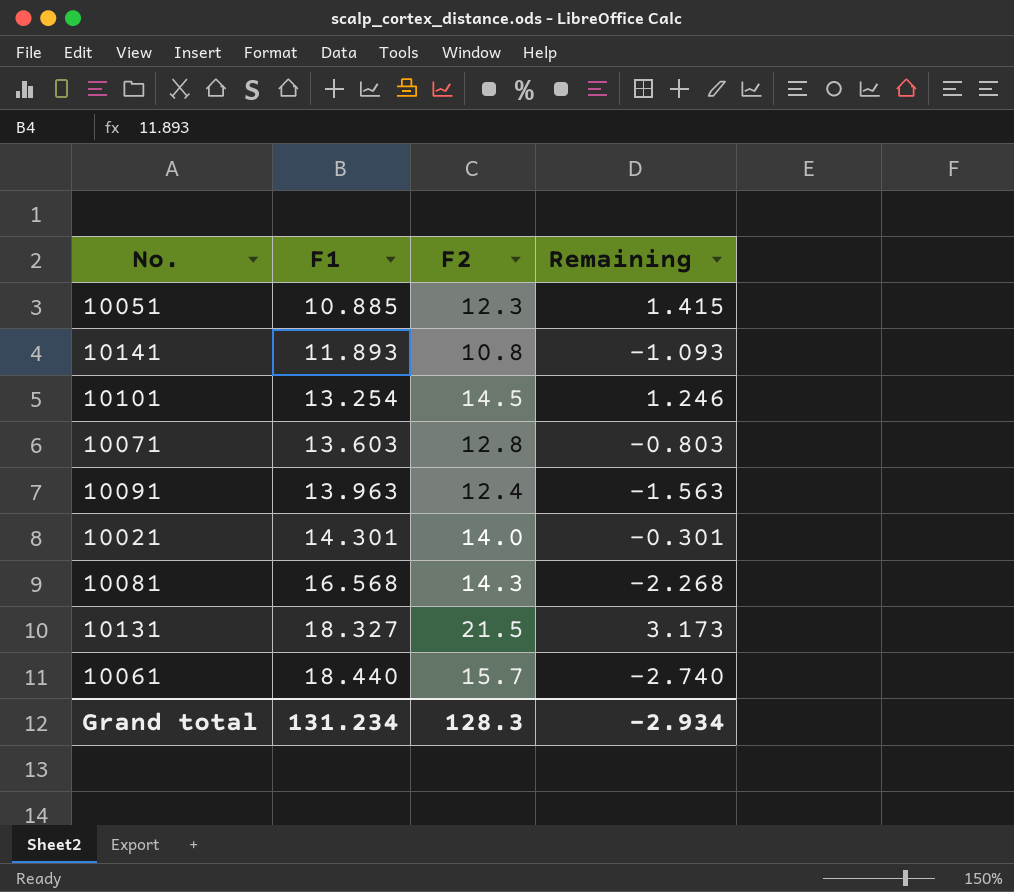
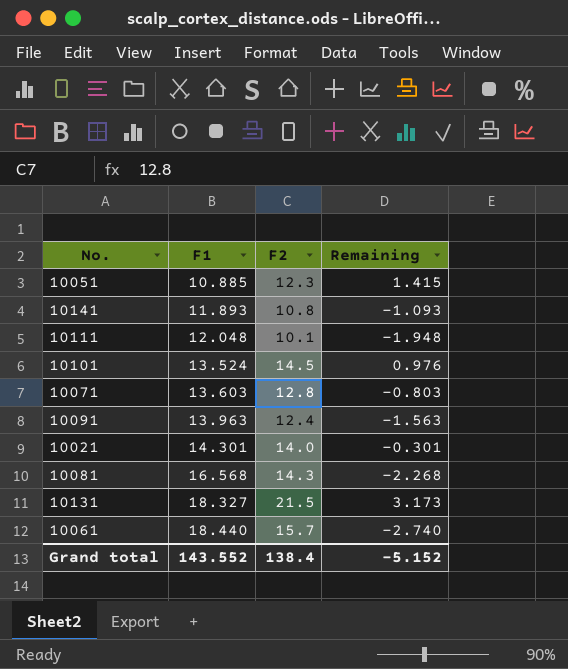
row 10111: none -> 12.048 | 10.1 | -1.948
10101 | F1: 13.254 -> 13.524
10101 | Remaining: 1.246 -> 0.976
Grand total | F1: 131.234 -> 143.552
Grand total | F2: 128.3 -> 138.4
Grand total | Remaining: -2.934 -> -5.152

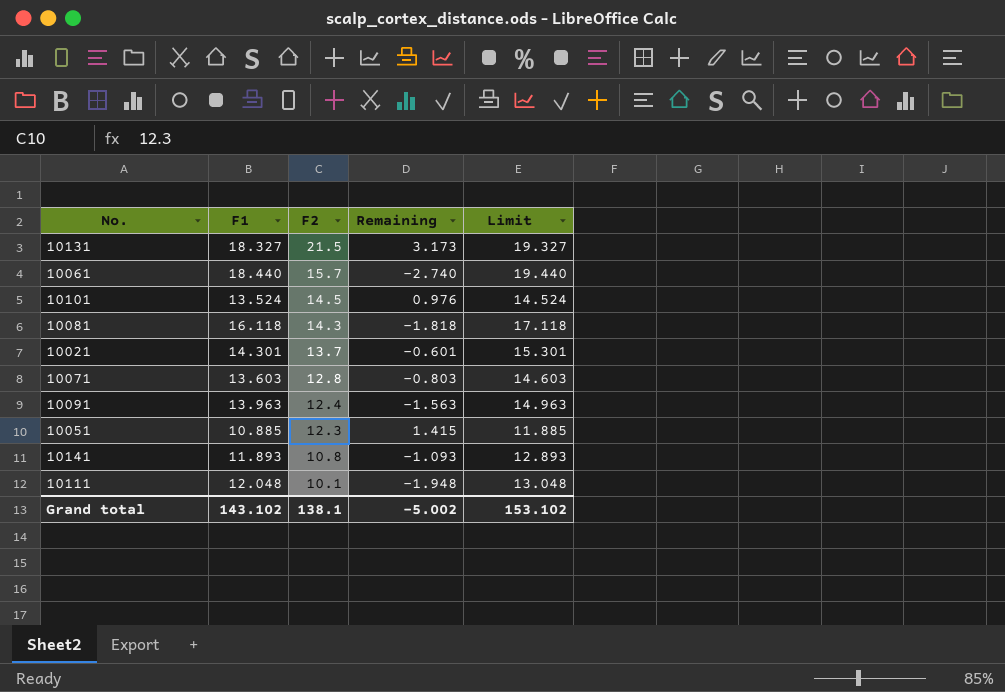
row order: F1 ascending -> F2 descending
column Limit | formula: none -> [F1] + 1
10081 | F1: 16.568 -> 16.118
10081 | Remaining: -2.268 -> -1.818
10021 | F2: 14.0 -> 13.7
10021 | Remaining: -0.301 -> -0.601
Grand total | F1: 143.552 -> 143.102
Grand total | F2: 138.4 -> 138.1
Grand total | Remaining: -5.152 -> -5.002

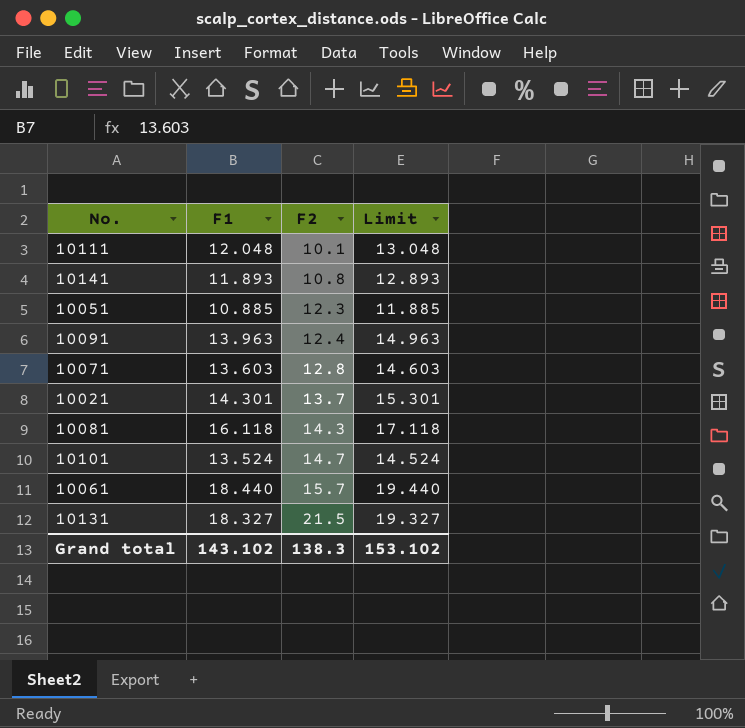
row order: F2 descending -> F2 ascending
column Remaining | formula: [F2] - [F1] -> none
10101 | F2: 14.5 -> 14.7
Grand total | F2: 138.1 -> 138.3

